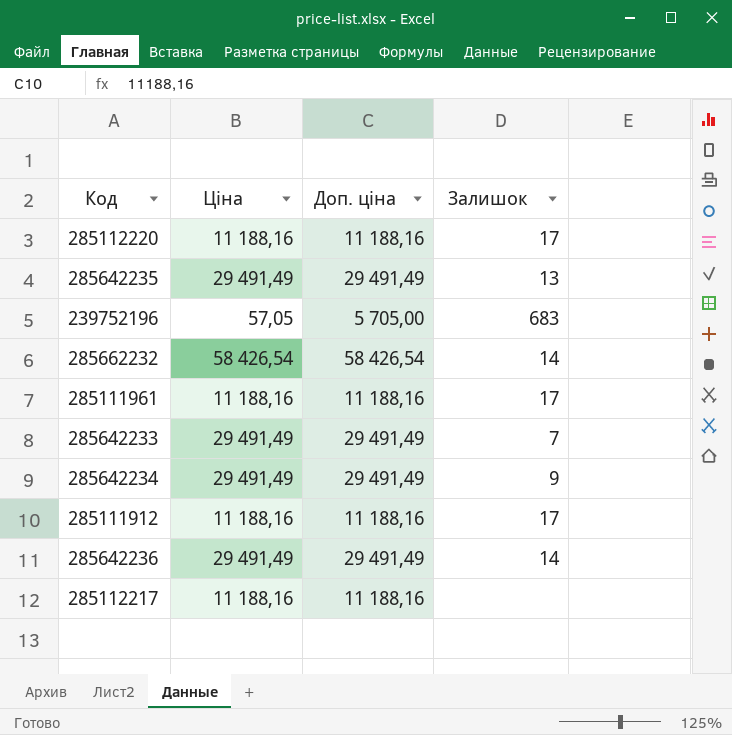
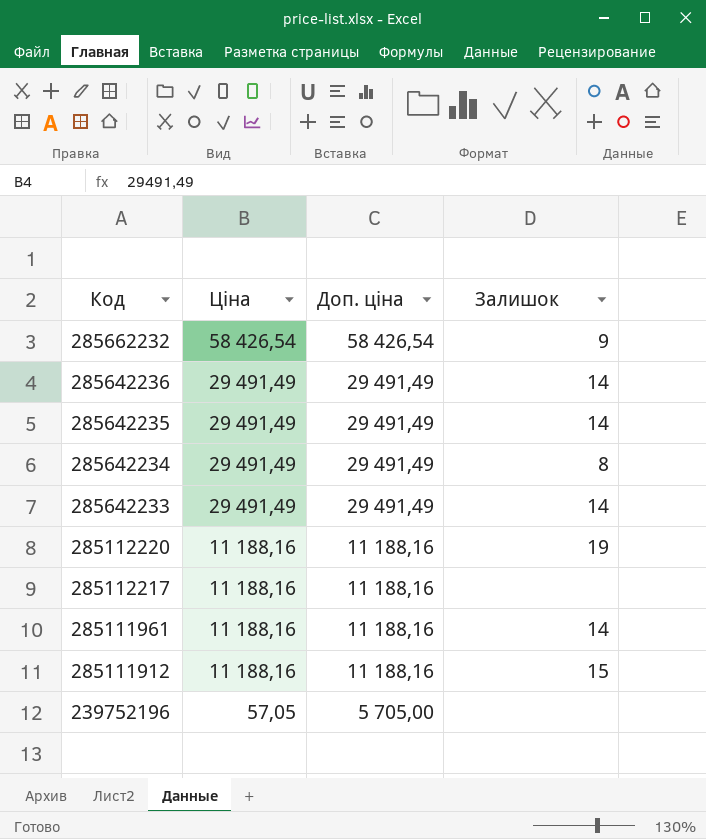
row order: none -> Код descending
285662232 | Залишок: 14 -> 9
285642235 | Залишок: 13 -> 14
285642234 | Залишок: 9 -> 8
285642233 | Залишок: 7 -> 14
285112220 | Залишок: 17 -> 19
285111961 | Залишок: 17 -> 14
285111912 | Залишок: 17 -> 15
239752196 | Залишок: 683 -> none

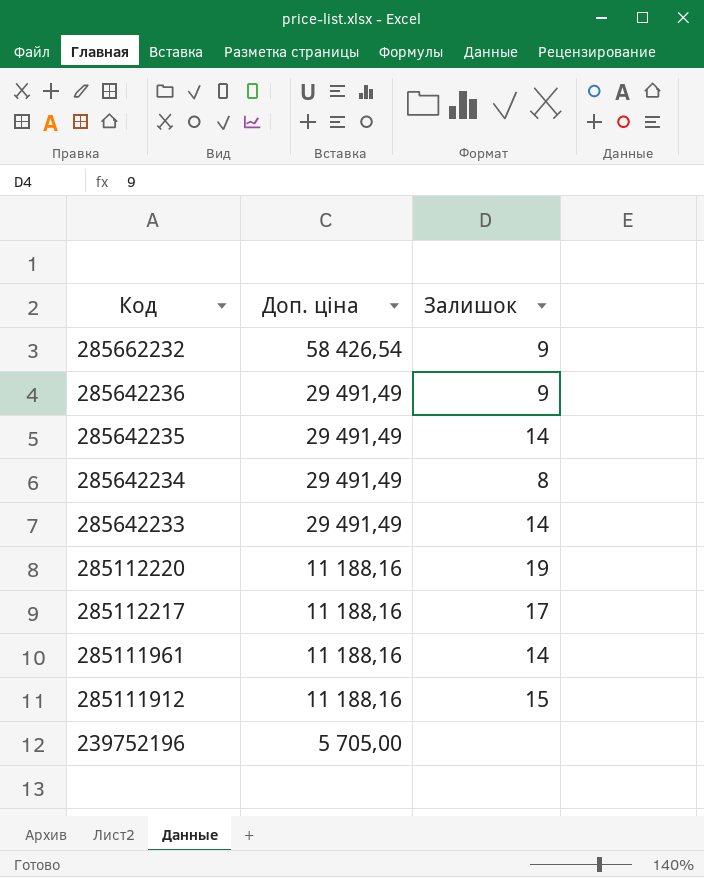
column Ціна | position: 2 -> none
285642236 | Залишок: 14 -> 9
285112217 | Залишок: none -> 17

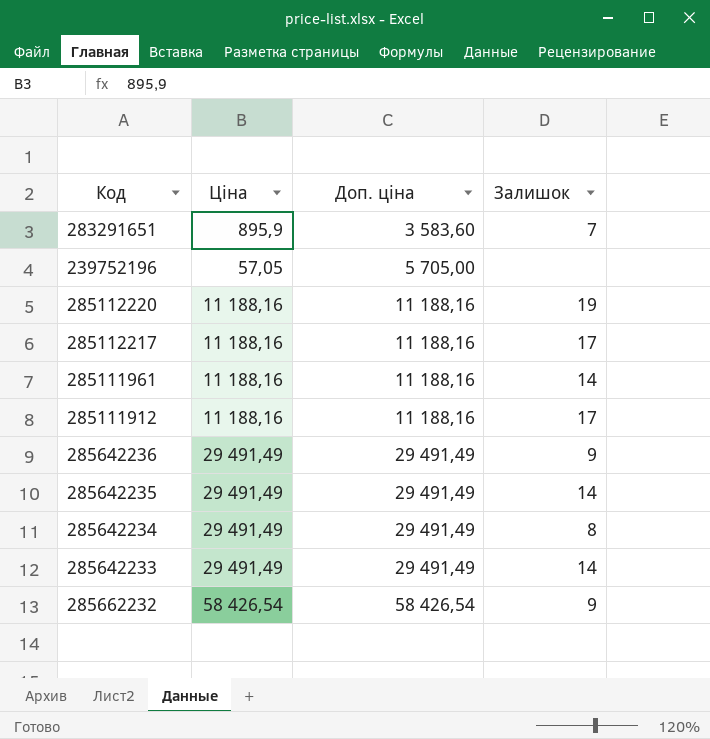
row order: Код descending -> Доп. ціна ascending
column Ціна | position: none -> 2
row 283291651: none -> 895,9 | 3 583,60 | 7
285111912 | Залишок: 15 -> 17

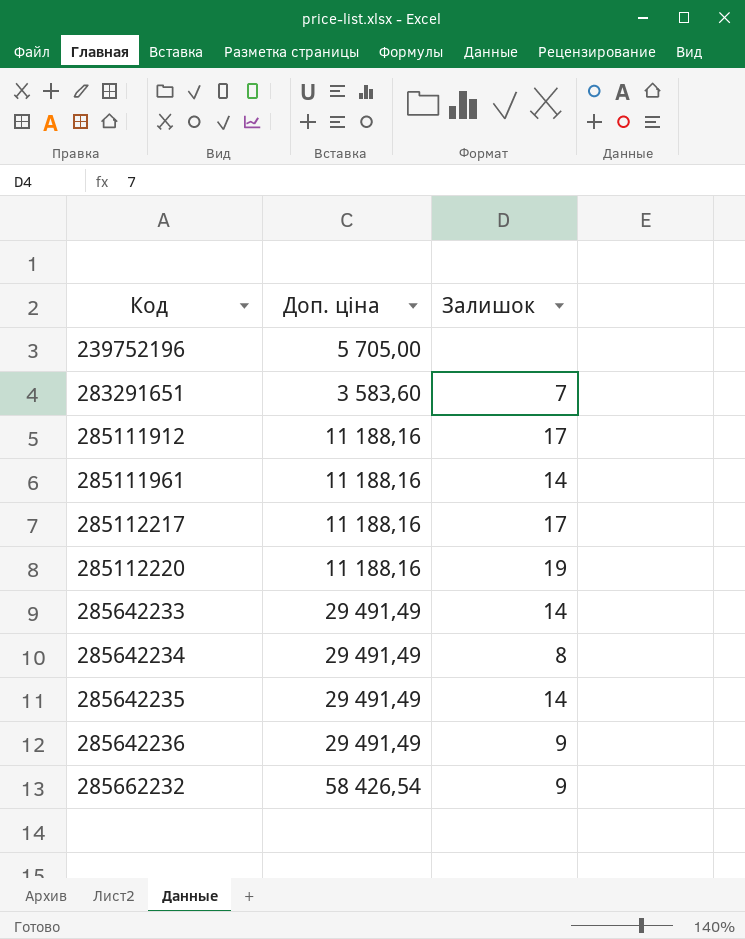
row order: Доп. ціна ascending -> Код ascending
column Ціна | position: 2 -> none

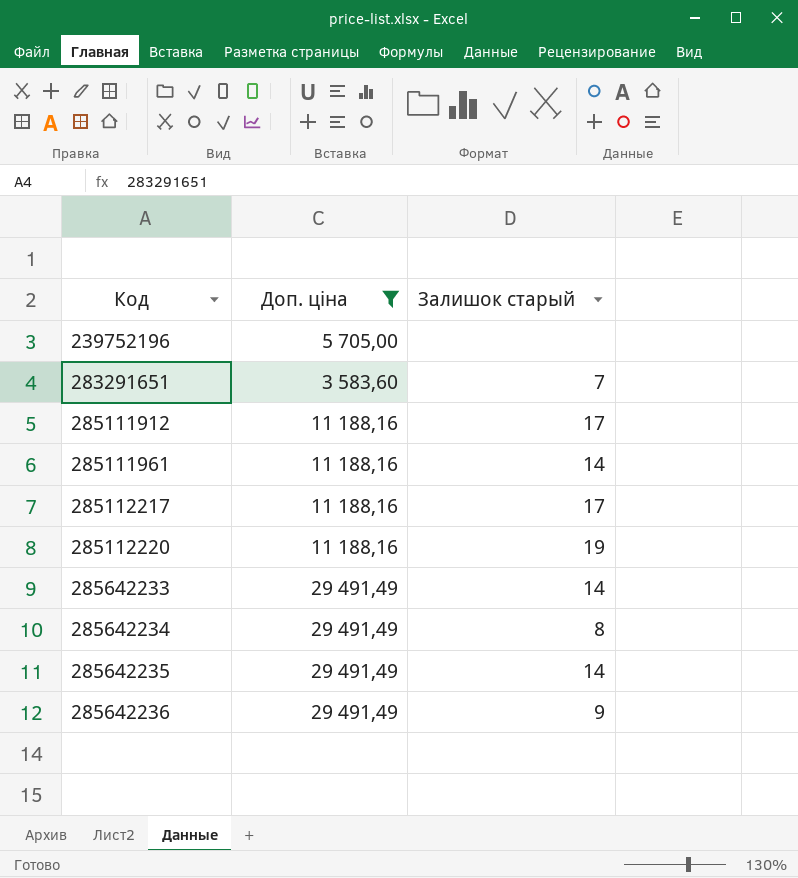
filter: none -> Доп. ціна != 58 426,54
column name: Залишок -> Залишок старый

